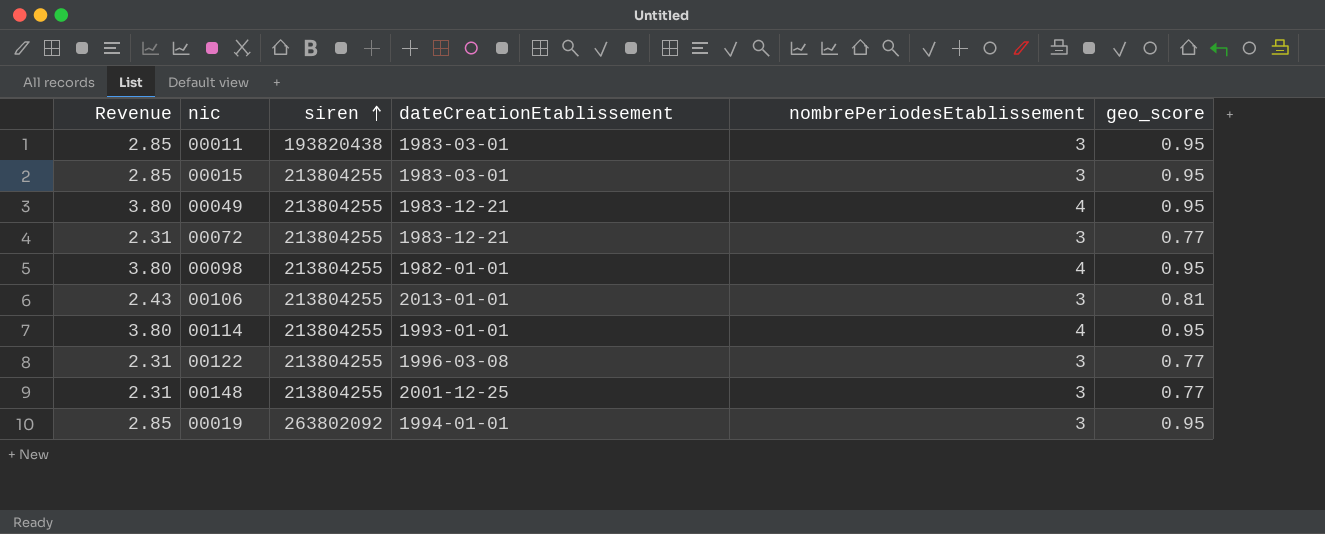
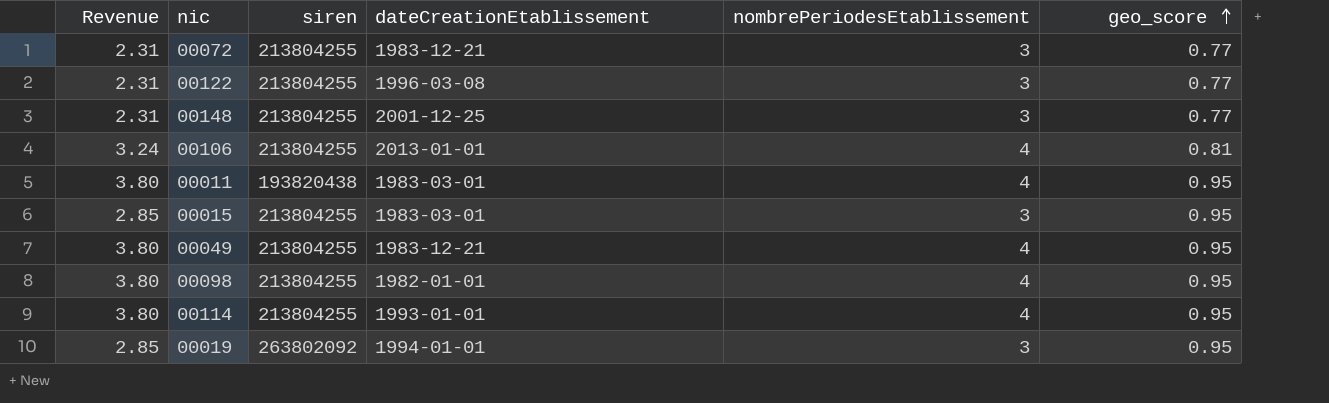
row order: siren ascending -> geo_score ascending
00106 | Revenue: 2.43 -> 3.24
00106 | nombrePeriodesEtablissement: 3 -> 4
00011 | Revenue: 2.85 -> 3.80
00011 | nombrePeriodesEtablissement: 3 -> 4

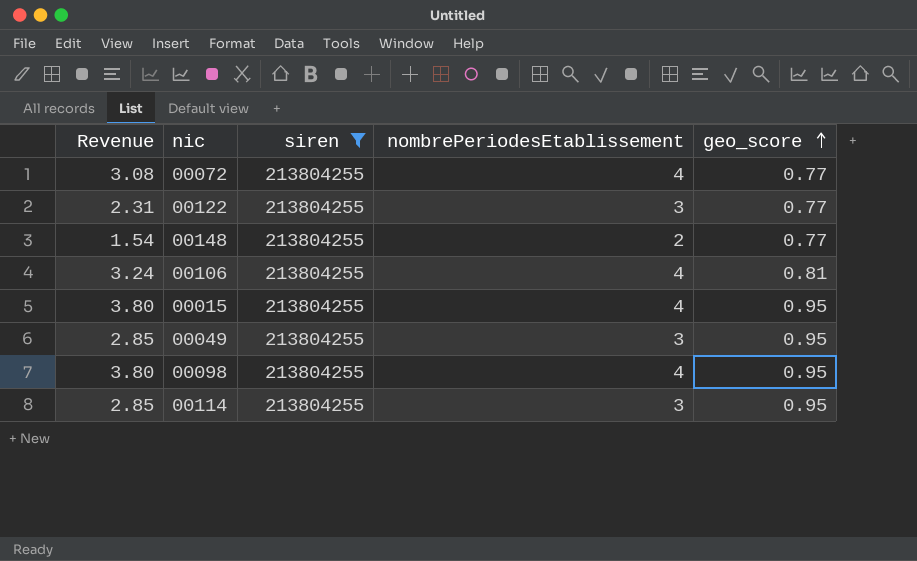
filter: none -> siren = 213804255
column dateCreationEtablissement | position: 4 -> none
00072 | Revenue: 2.31 -> 3.08
00072 | nombrePeriodesEtablissement: 3 -> 4
00148 | Revenue: 2.31 -> 1.54
00148 | nombrePeriodesEtablissement: 3 -> 2
00015 | Revenue: 2.85 -> 3.80
00015 | nombrePeriodesEtablissement: 3 -> 4
00049 | Revenue: 3.80 -> 2.85
00049 | nombrePeriodesEtablissement: 4 -> 3
00114 | Revenue: 3.80 -> 2.85
00114 | nombrePeriodesEtablissement: 4 -> 3

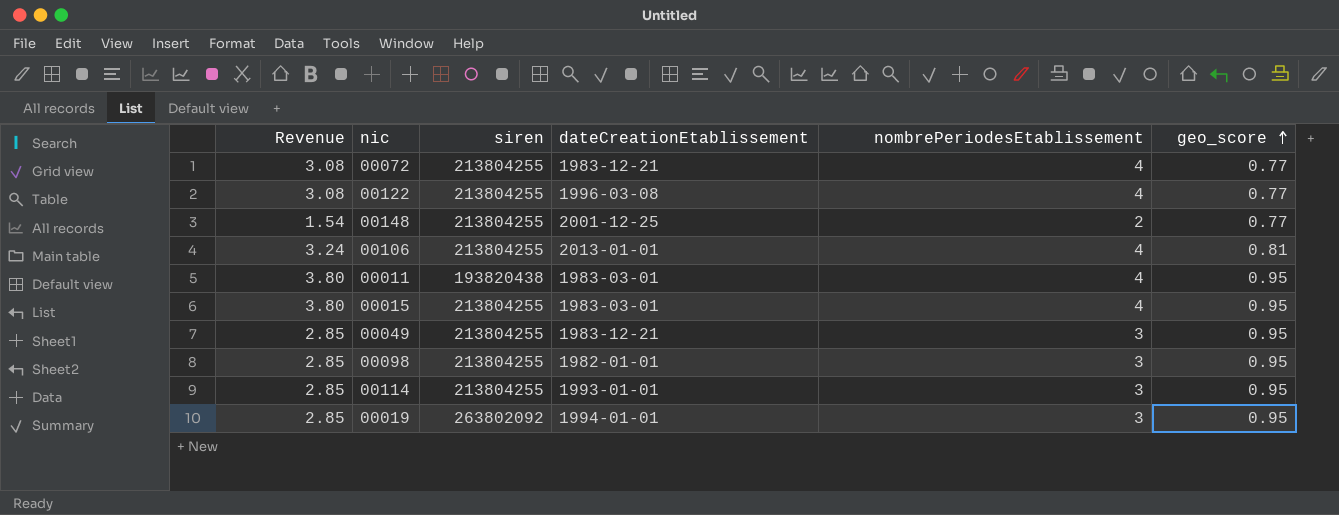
filter: siren = 213804255 -> none
column dateCreationEtablissement | position: none -> 4
00122 | Revenue: 2.31 -> 3.08
00122 | nombrePeriodesEtablissement: 3 -> 4
00098 | Revenue: 3.80 -> 2.85
00098 | nombrePeriodesEtablissement: 4 -> 3

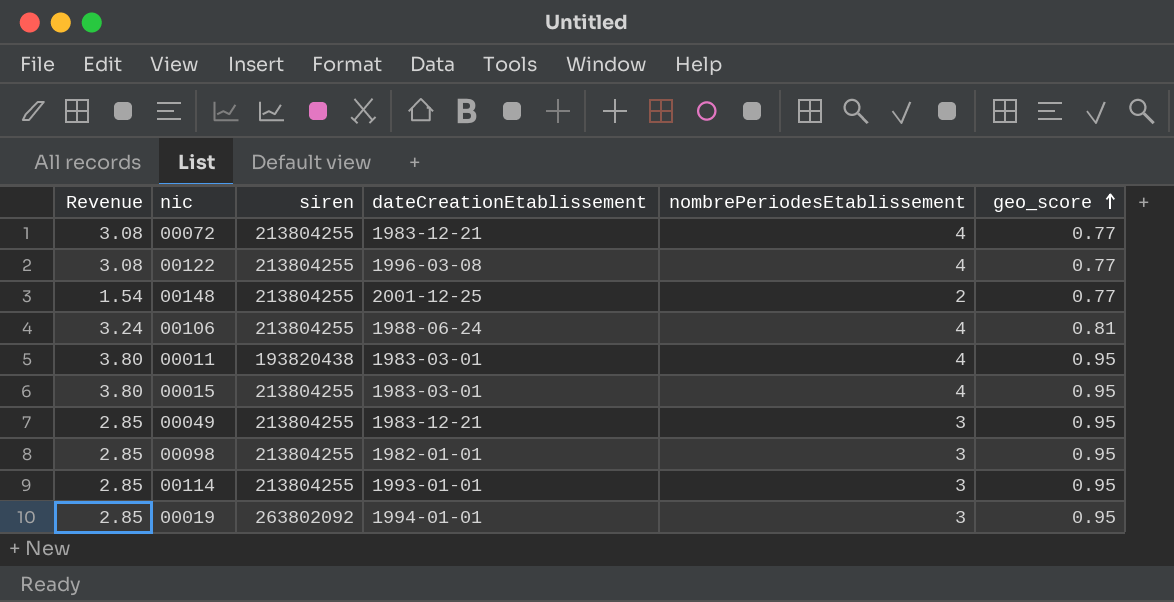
00106 | dateCreationEtablissement: 2013-01-01 -> 1988-06-24

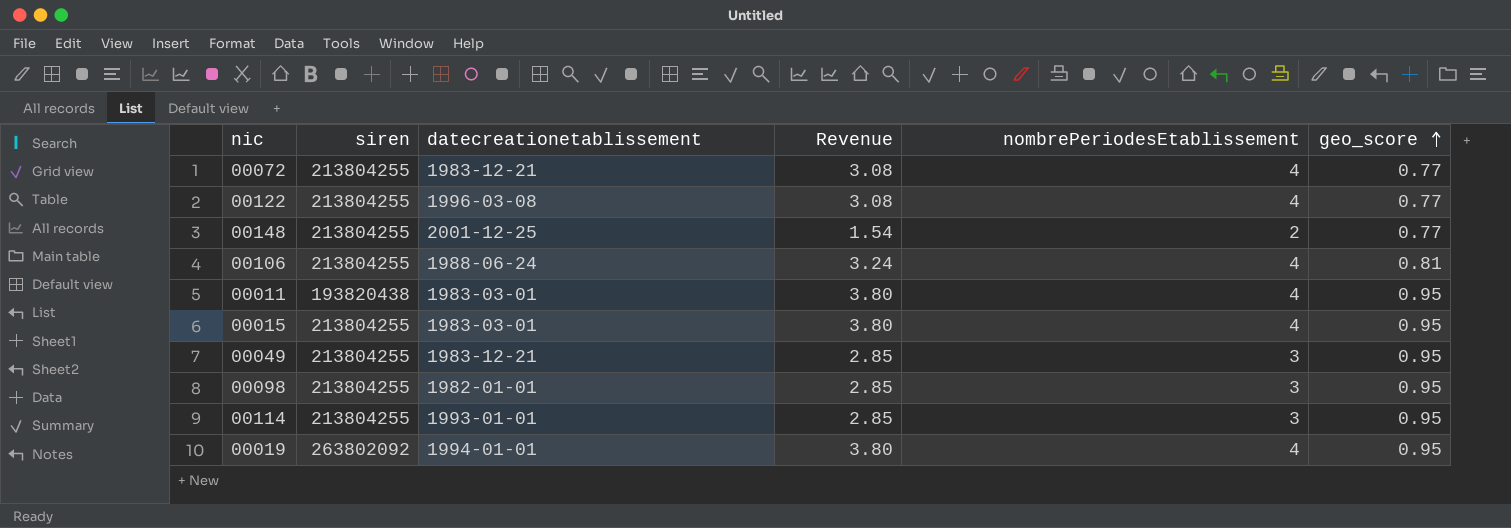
column name: dateCreationEtablissement -> datecreationetablissement
column Revenue | position: 1 -> 4
00019 | Revenue: 2.85 -> 3.80
00019 | nombrePeriodesEtablissement: 3 -> 4

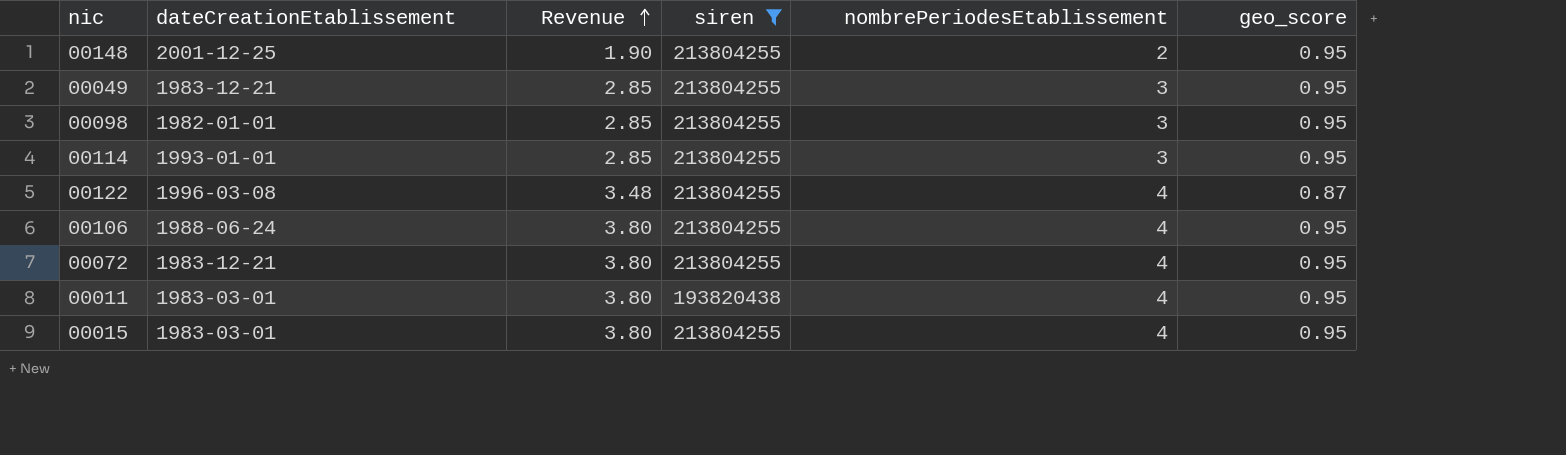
filter: none -> siren != 263802092
row order: geo_score ascending -> Revenue ascending
column name: datecreationetablissement -> dateCreationEtablissement
column siren | position: 2 -> 4
00148 | Revenue: 1.54 -> 1.90
00148 | geo_score: 0.77 -> 0.95
00122 | Revenue: 3.08 -> 3.48
00122 | geo_score: 0.77 -> 0.87
00106 | Revenue: 3.24 -> 3.80
00106 | geo_score: 0.81 -> 0.95
00072 | Revenue: 3.08 -> 3.80
00072 | geo_score: 0.77 -> 0.95

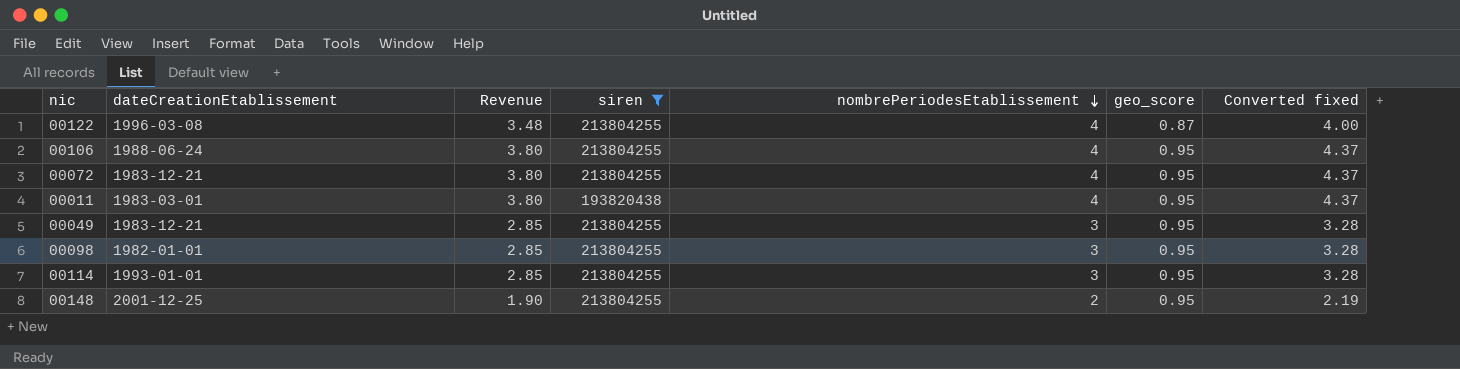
row order: Revenue ascending -> nombrePeriodesEtablissement descending
column Converted fixed | formula: none -> [Revenue] * 1.15
row 00015: 1983-03-01 | 3.80 | 213804255 | 4 | 0.95 -> none

